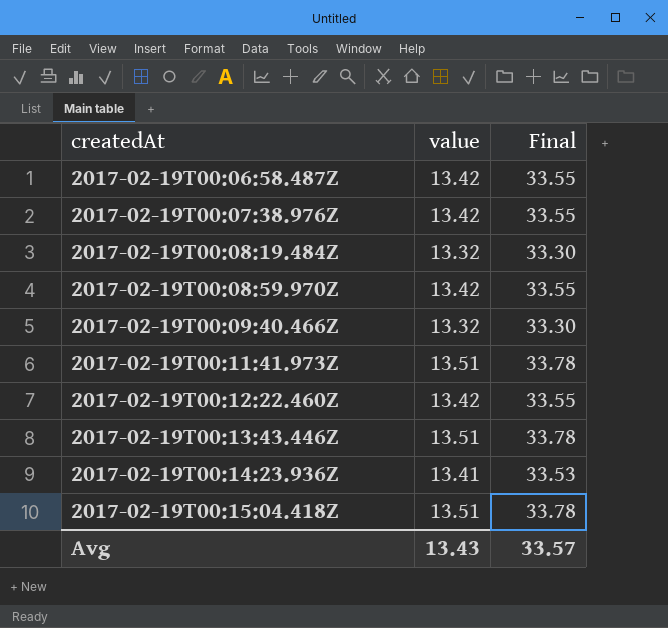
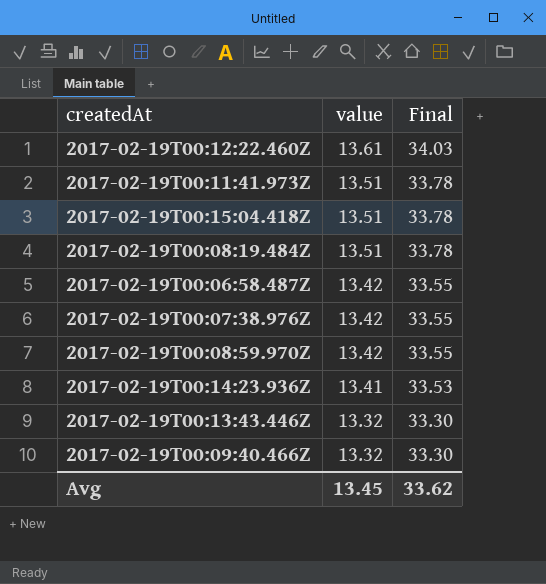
row order: createdAt ascending -> value descending
2017-02-19T00:12:22.460Z | value: 13.42 -> 13.61
2017-02-19T00:12:22.460Z | Final: 33.55 -> 34.03
2017-02-19T00:08:19.484Z | value: 13.32 -> 13.51
2017-02-19T00:08:19.484Z | Final: 33.30 -> 33.78
2017-02-19T00:13:43.446Z | value: 13.51 -> 13.32
2017-02-19T00:13:43.446Z | Final: 33.78 -> 33.30
Avg | value: 13.43 -> 13.45
Avg | Final: 33.57 -> 33.62

